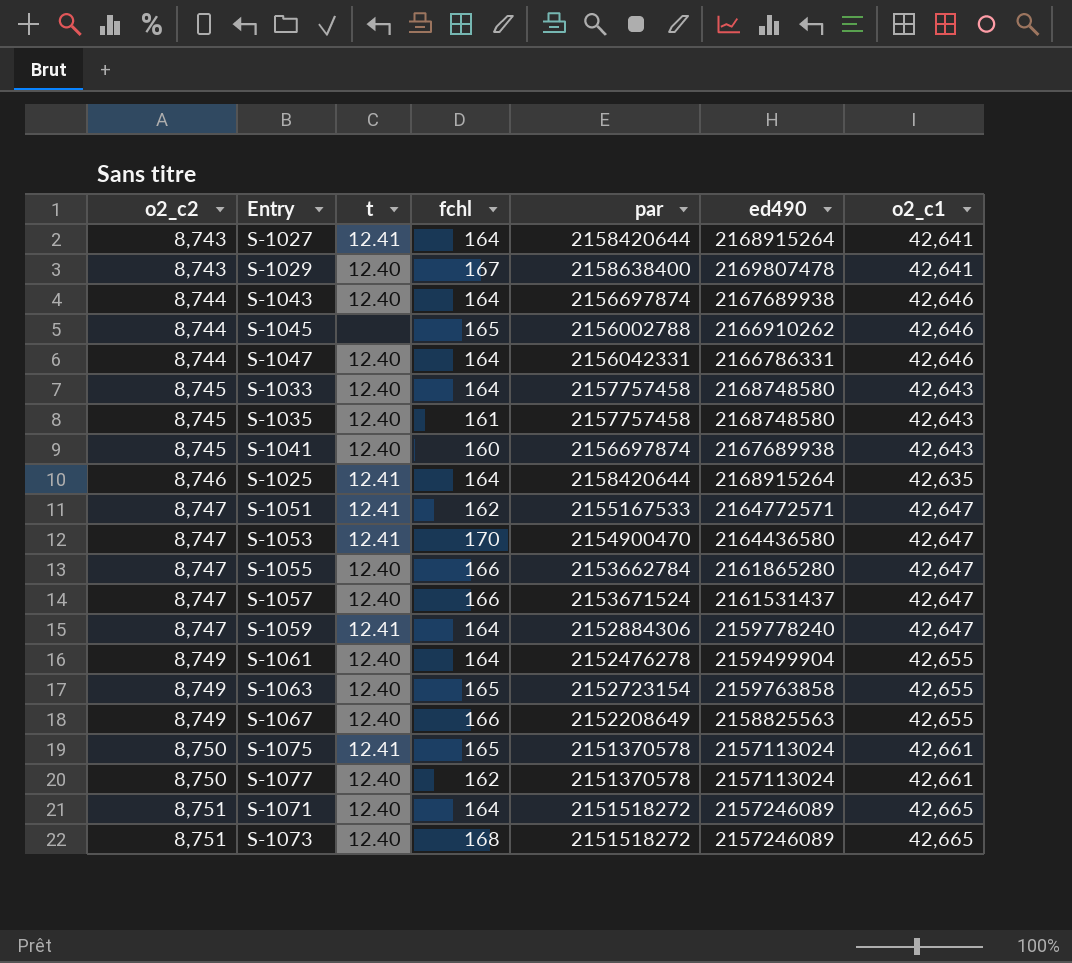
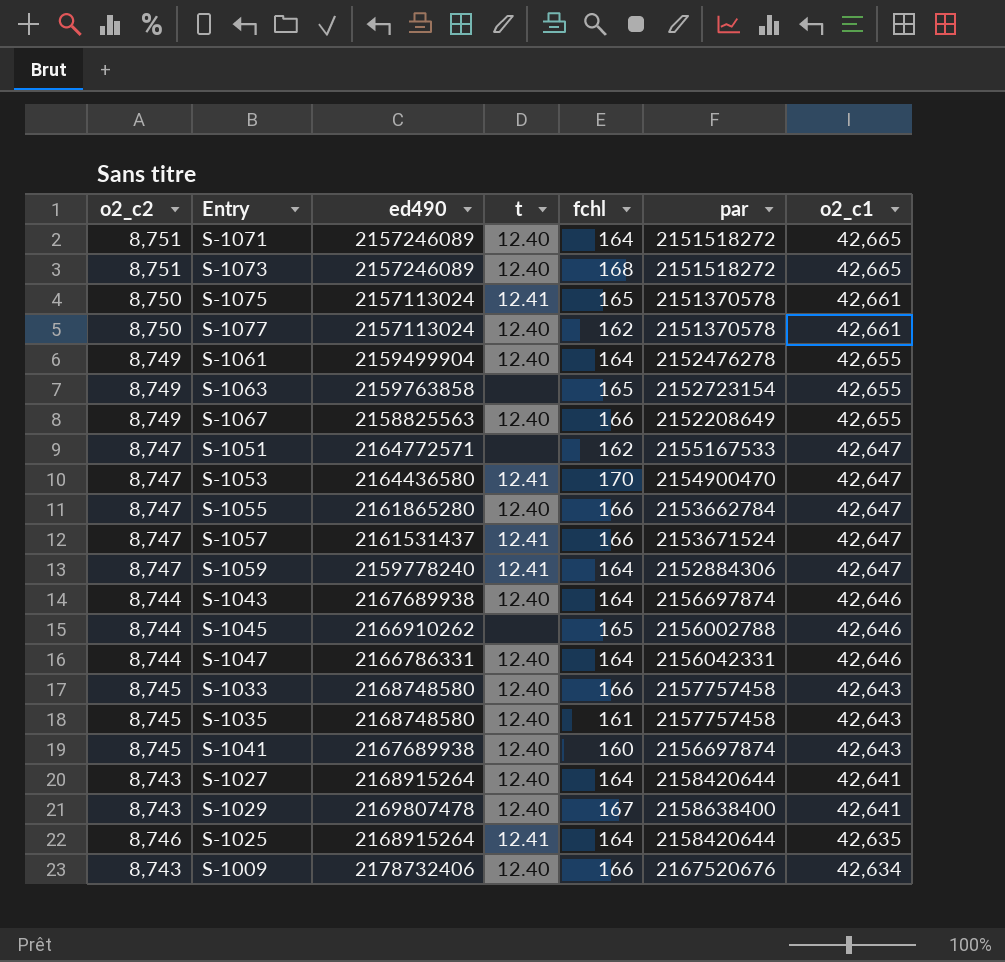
row order: o2_c2 ascending -> o2_c1 descending
column ed490 | position: 6 -> 3
S-1063 | t: 12.40 -> none
S-1051 | t: 12.41 -> none
S-1057 | t: 12.40 -> 12.41
S-1033 | fchl: 164 -> 166
S-1027 | t: 12.41 -> 12.40
row S-1009: none -> 8,743 | 2178732406 | 12.40 | 166 | 2167520676 | 42,634

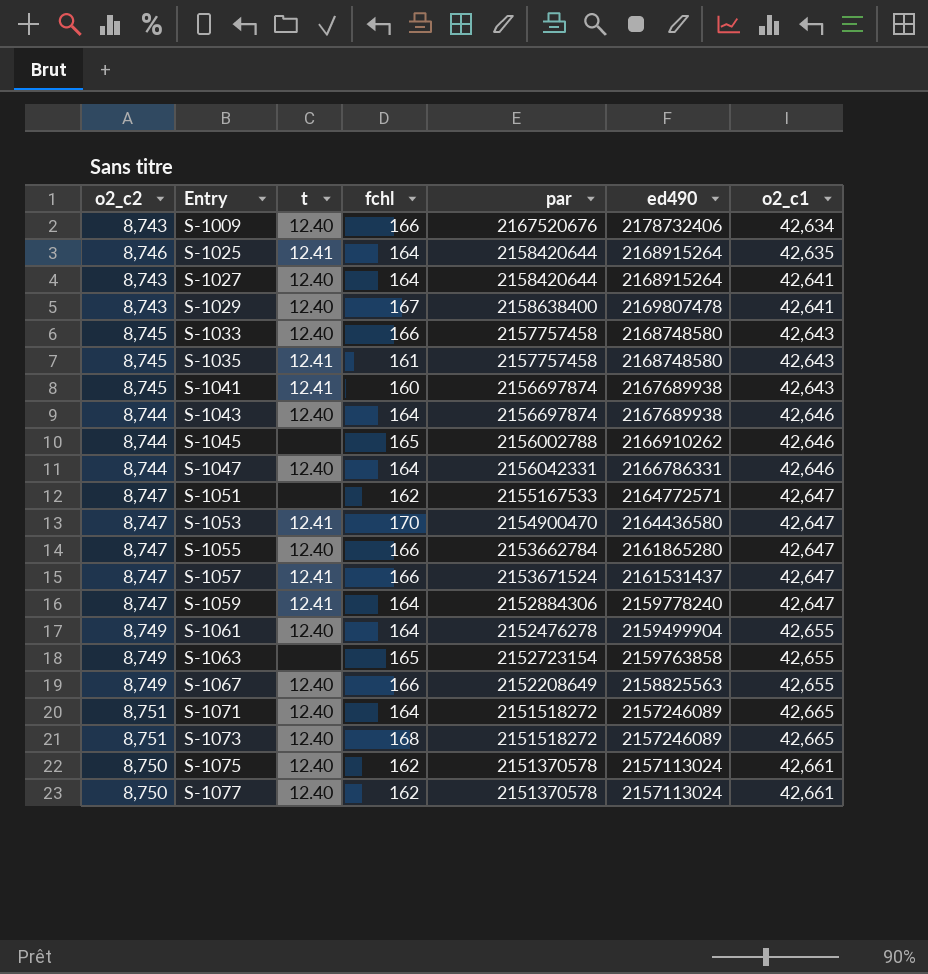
row order: o2_c1 descending -> Entry ascending
column ed490 | position: 3 -> 6
S-1035 | t: 12.40 -> 12.41
S-1041 | t: 12.40 -> 12.41
S-1075 | t: 12.41 -> 12.40
S-1075 | fchl: 165 -> 162

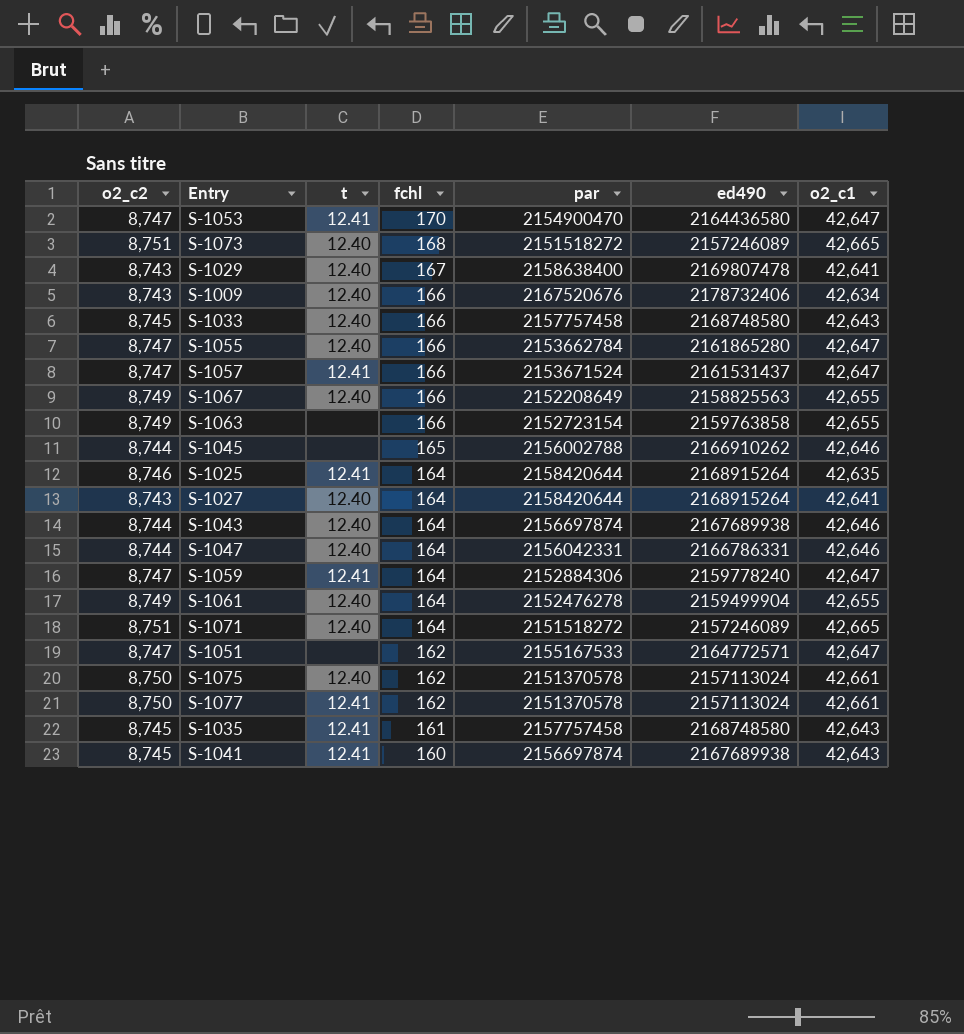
row order: Entry ascending -> fchl descending
S-1063 | fchl: 165 -> 166
S-1077 | t: 12.40 -> 12.41

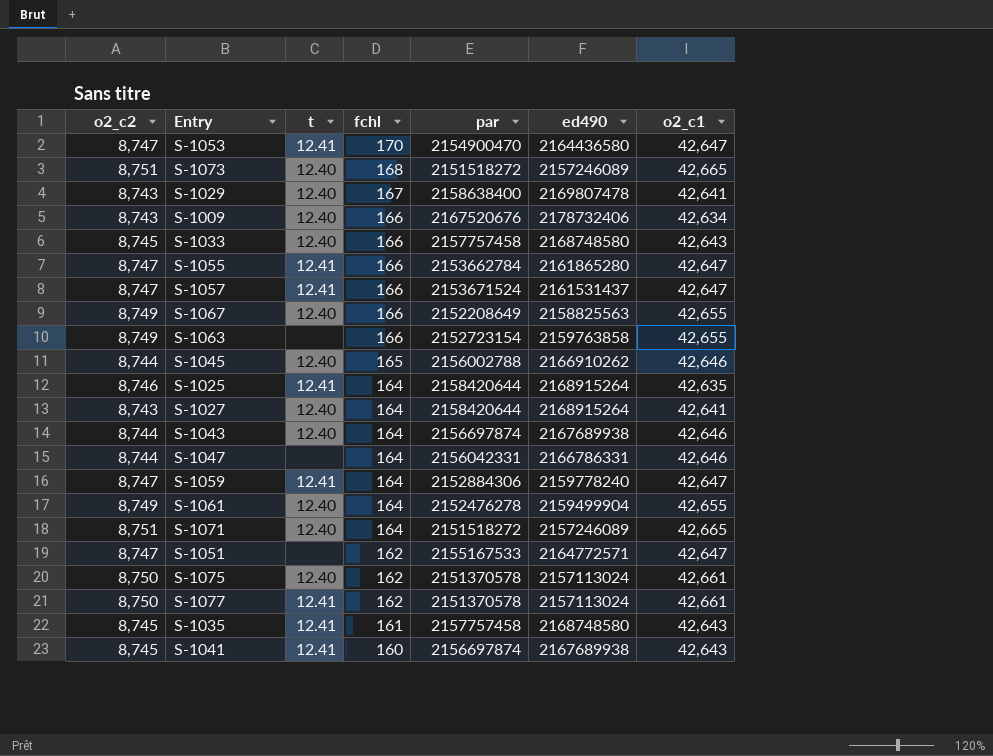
S-1055 | t: 12.40 -> 12.41
S-1045 | t: none -> 12.40
S-1047 | t: 12.40 -> none

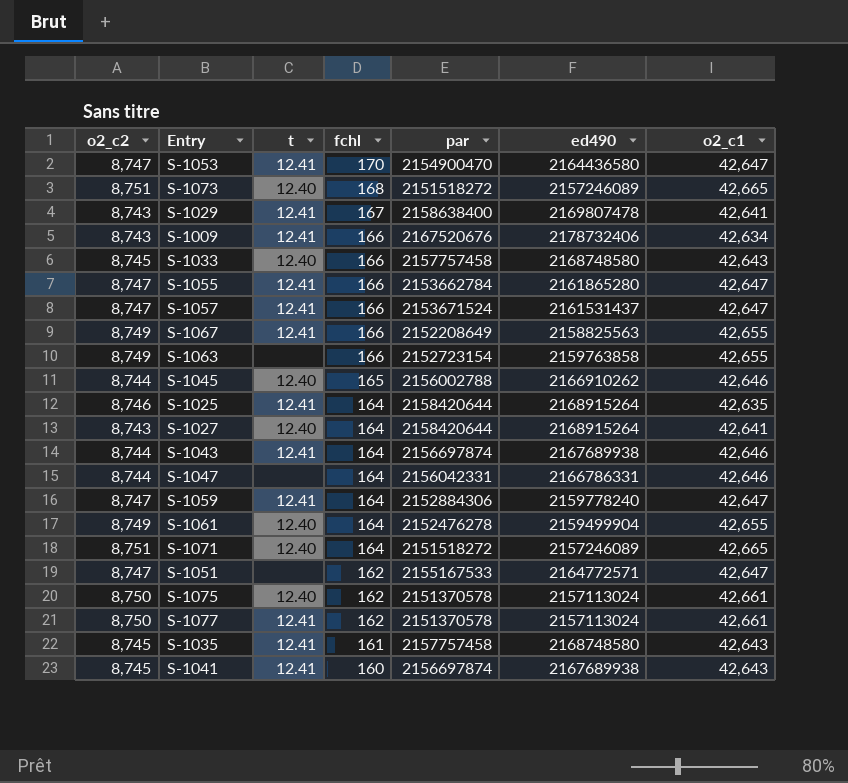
S-1029 | t: 12.40 -> 12.41
S-1009 | t: 12.40 -> 12.41
S-1067 | t: 12.40 -> 12.41
S-1043 | t: 12.40 -> 12.41

